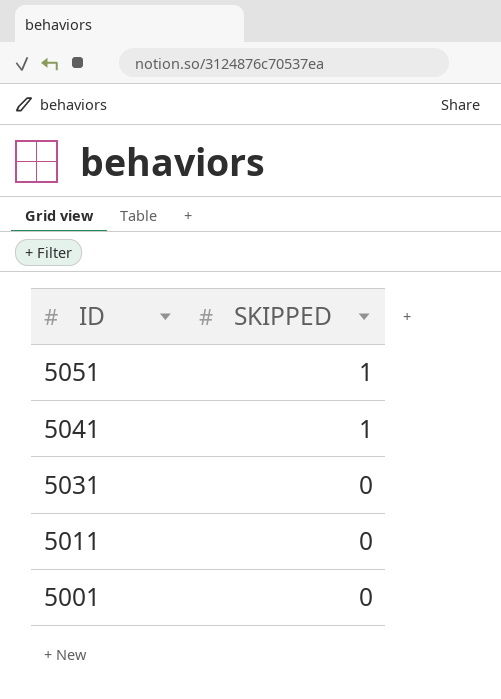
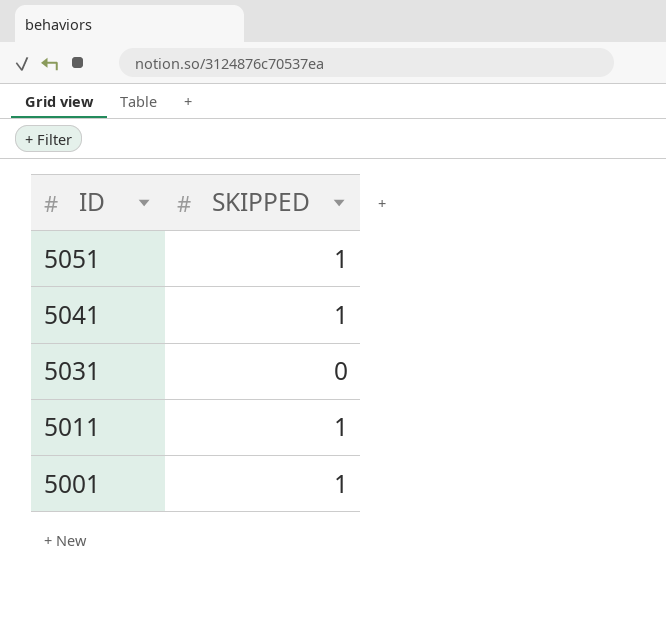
5011 | SKIPPED: 0 -> 1
5001 | SKIPPED: 0 -> 1

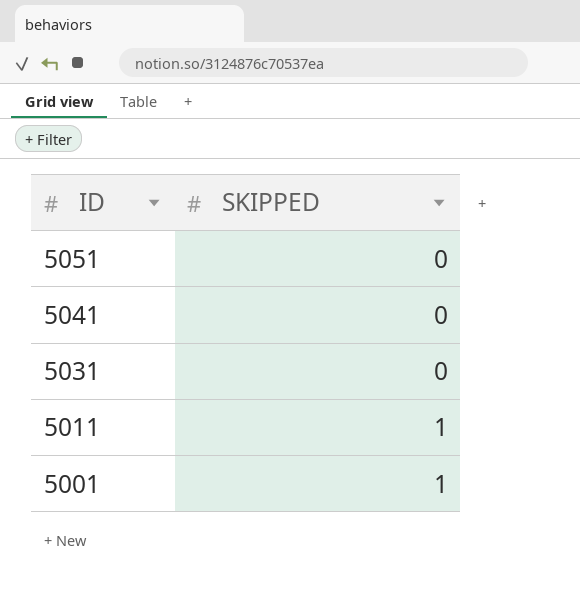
5051 | SKIPPED: 1 -> 0
5041 | SKIPPED: 1 -> 0

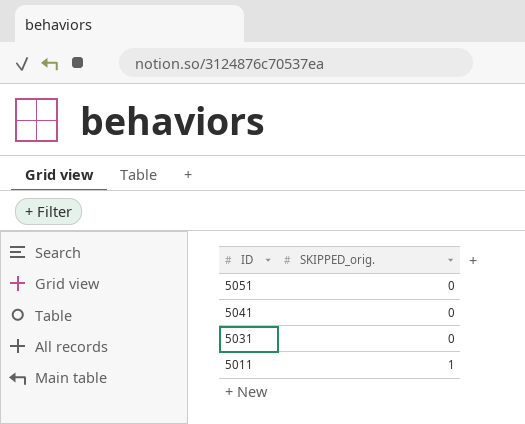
column name: SKIPPED -> SKIPPED_orig.
row 5001: 1 -> none

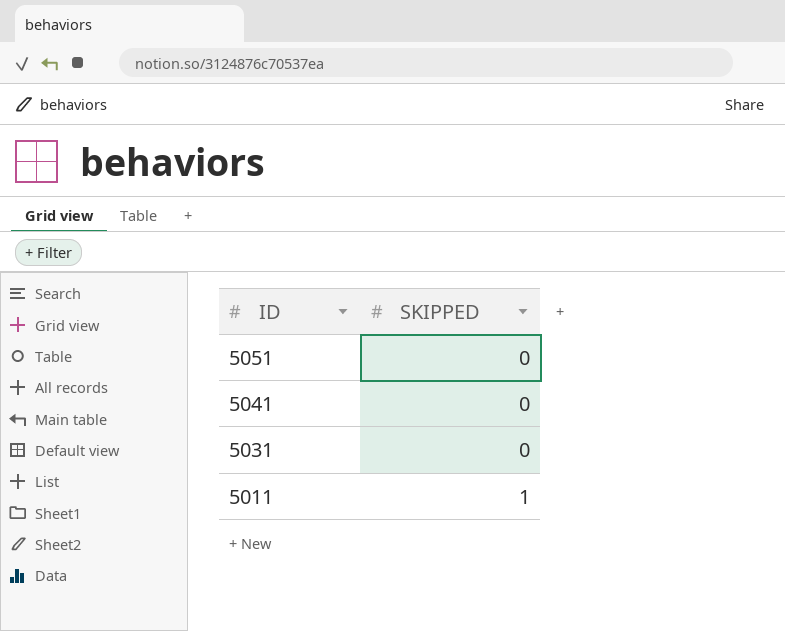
column name: SKIPPED_orig. -> SKIPPED

